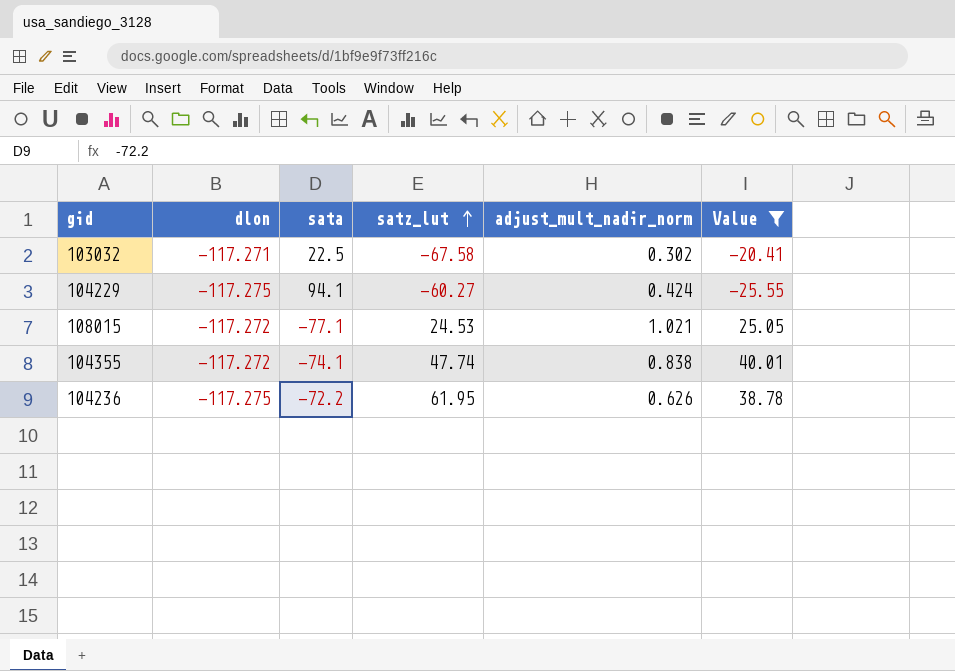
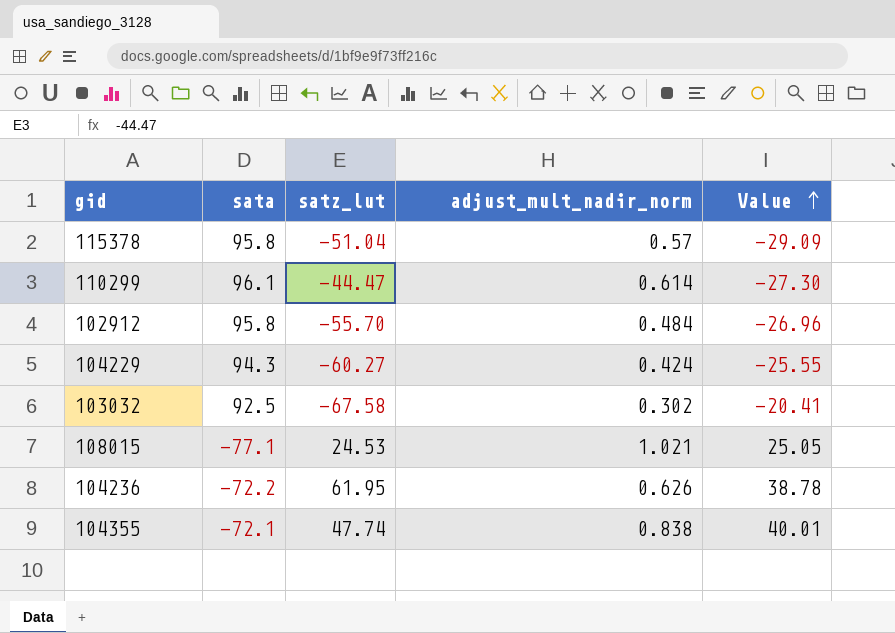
filter: Value >= -25.55 -> none
row order: satz_lut ascending -> Value ascending
column dlon | position: 2 -> none
104229 | sata: 94.1 -> 94.3
103032 | sata: 22.5 -> 92.5
104355 | sata: -74.1 -> -72.1

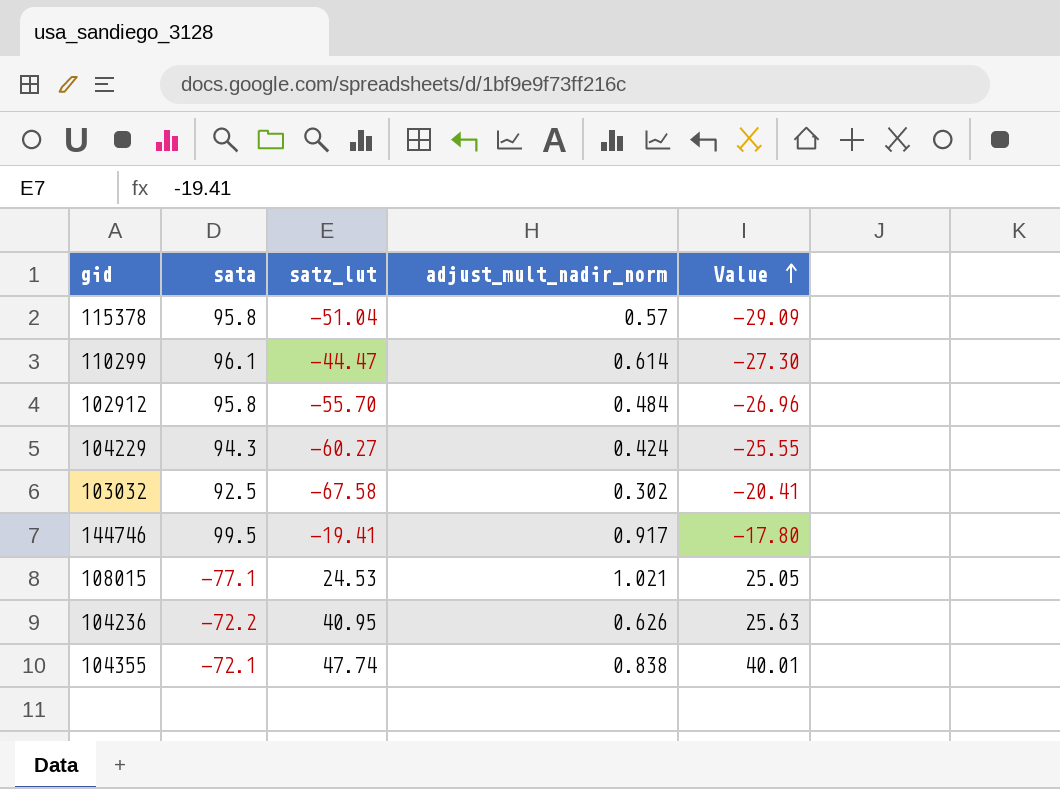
row 144746: none -> 99.5 | -19.41 | 0.917 | -17.80
104236 | satz_lut: 61.95 -> 40.95
104236 | Value: 38.78 -> 25.63

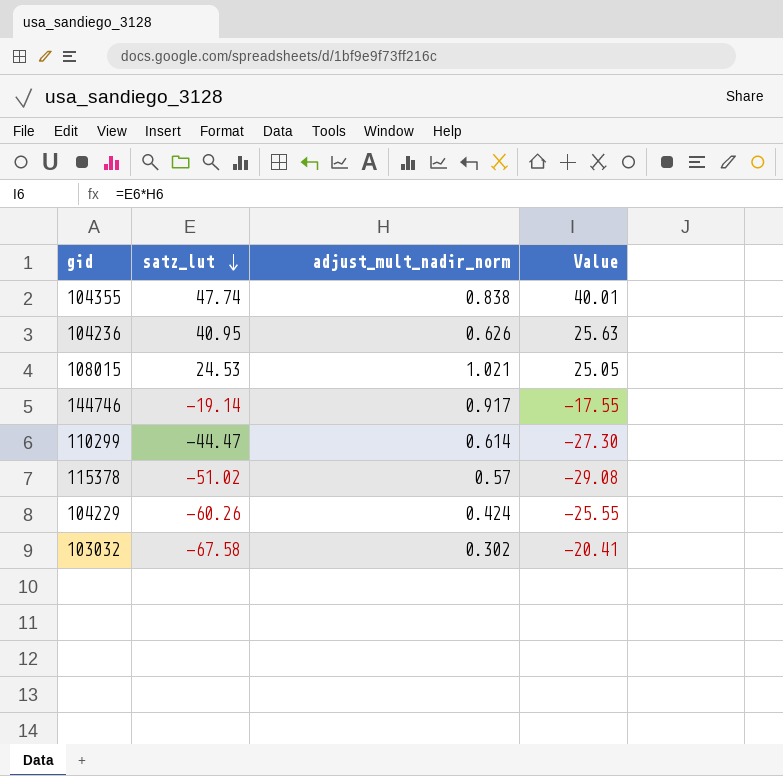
row order: Value ascending -> satz_lut descending
column sata | position: 2 -> none
row 102912: 95.8 | -55.70 | 0.484 | -26.96 -> none
144746 | satz_lut: -19.41 -> -19.14
144746 | Value: -17.80 -> -17.55
115378 | satz_lut: -51.04 -> -51.02
115378 | Value: -29.09 -> -29.08
104229 | satz_lut: -60.27 -> -60.26

